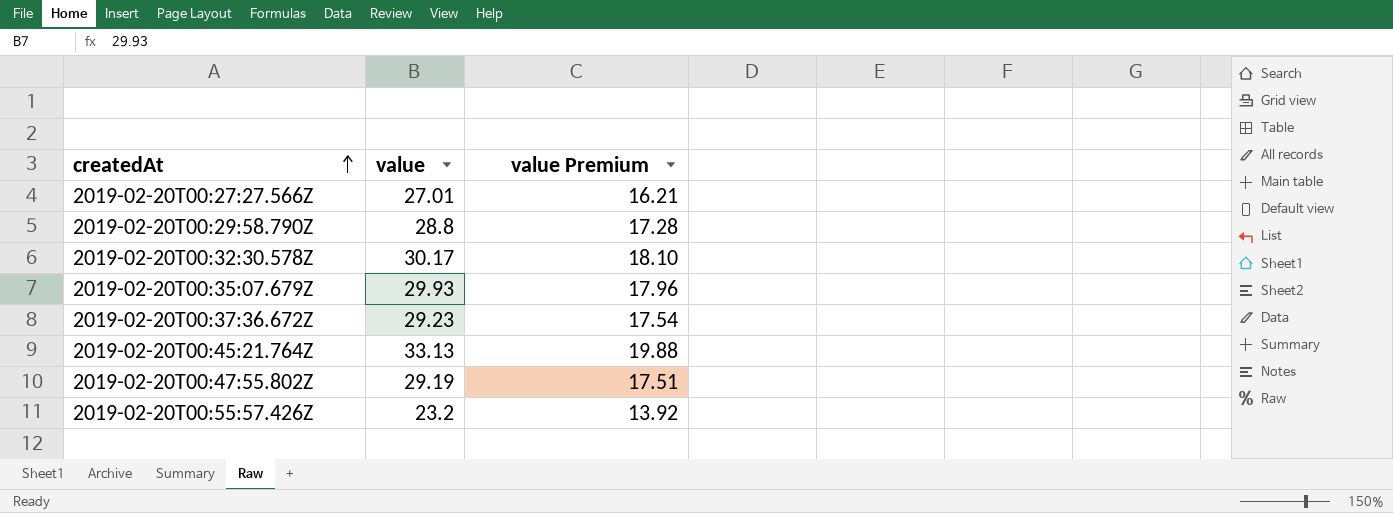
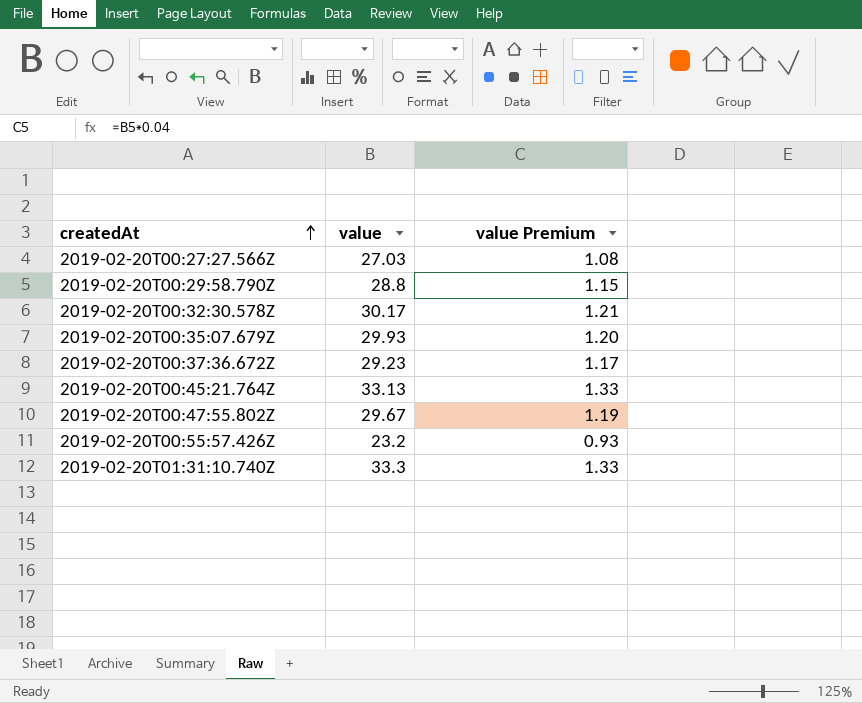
column value Premium | formula: [value] * 0.6 -> [value] * 0.04
2019-02-20T00:27:27.566Z | value: 27.01 -> 27.03
2019-02-20T00:47:55.802Z | value: 29.19 -> 29.67
row 2019-02-20T01:31:10.740Z: none -> 33.3 | 1.33

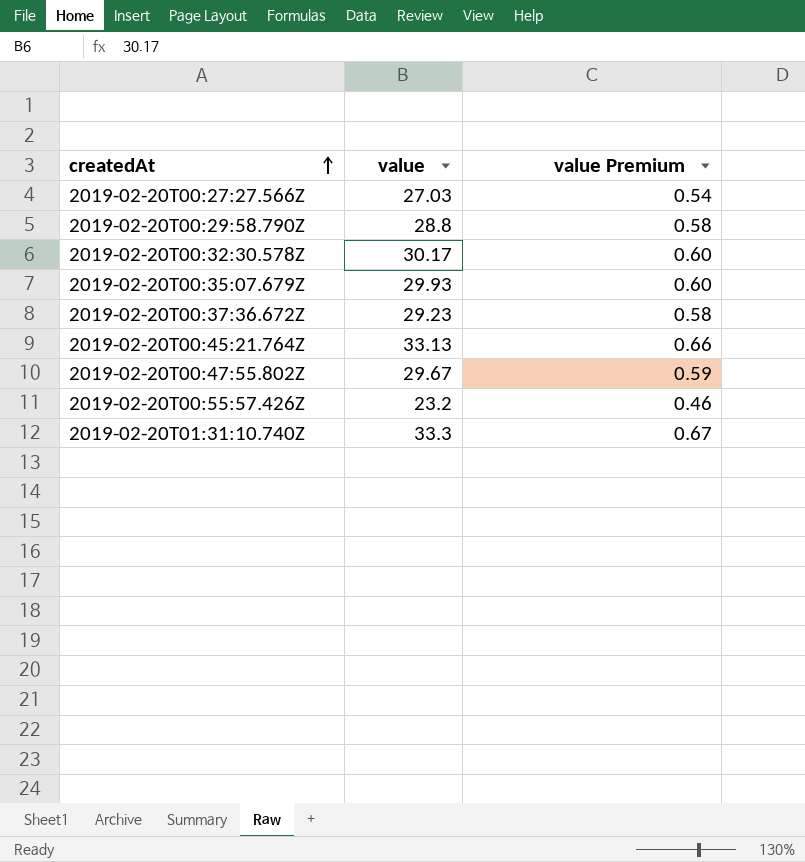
column value Premium | formula: [value] * 0.04 -> [value] * 0.02

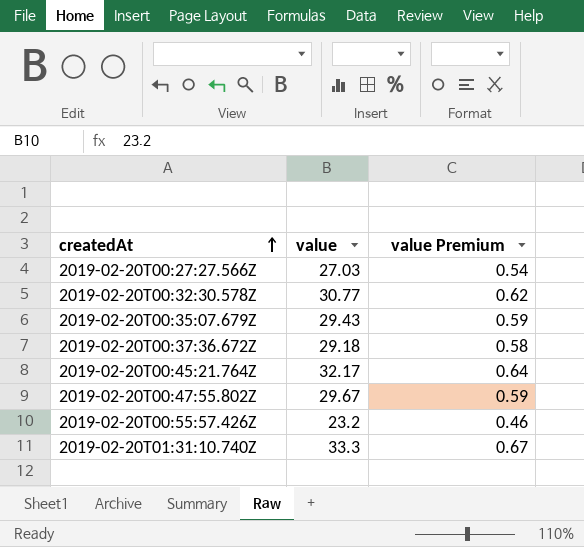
row 2019-02-20T00:29:58.790Z: 28.8 | 0.58 -> none
2019-02-20T00:32:30.578Z | value: 30.17 -> 30.77
2019-02-20T00:32:30.578Z | value Premium: 0.60 -> 0.62
2019-02-20T00:35:07.679Z | value: 29.93 -> 29.43
2019-02-20T00:35:07.679Z | value Premium: 0.60 -> 0.59
2019-02-20T00:37:36.672Z | value: 29.23 -> 29.18
2019-02-20T00:45:21.764Z | value: 33.13 -> 32.17
2019-02-20T00:45:21.764Z | value Premium: 0.66 -> 0.64

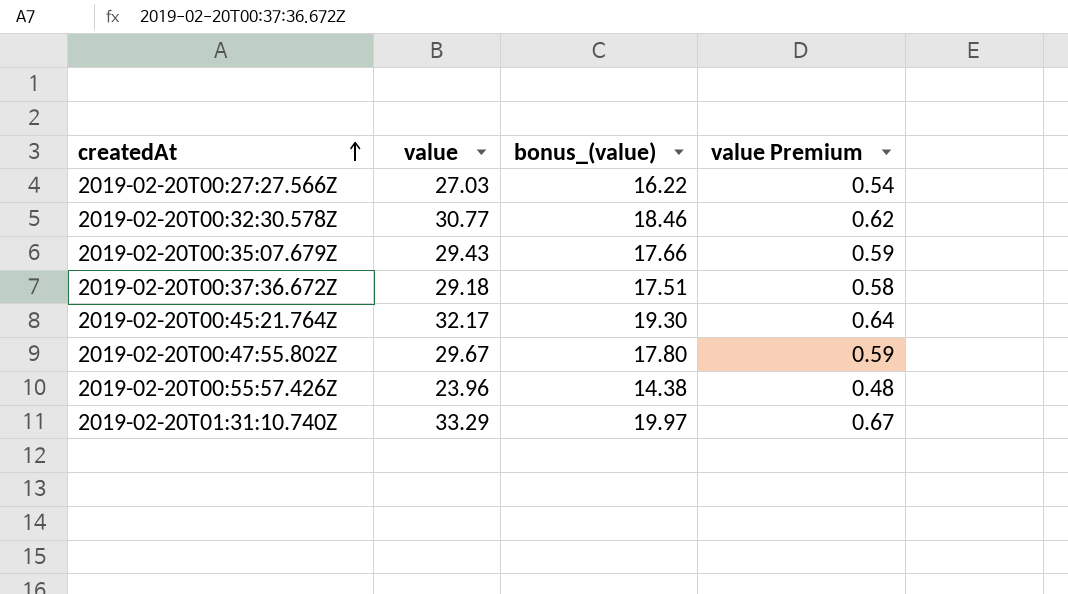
column bonus_(value) | formula: none -> [value] * 0.6
2019-02-20T00:55:57.426Z | value: 23.2 -> 23.96
2019-02-20T00:55:57.426Z | value Premium: 0.46 -> 0.48
2019-02-20T01:31:10.740Z | value: 33.3 -> 33.29

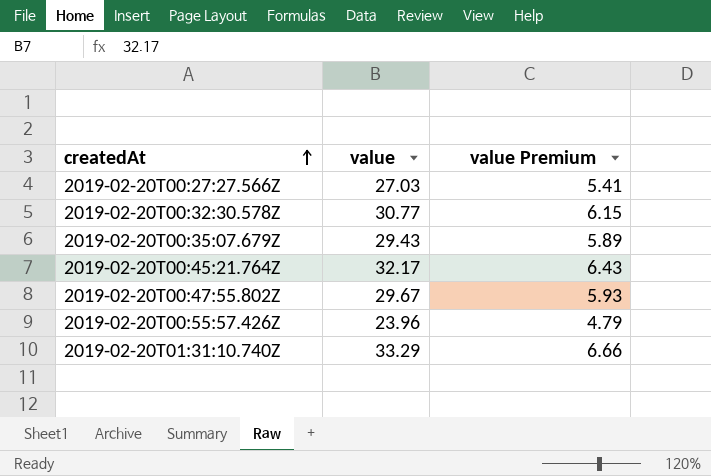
column bonus_(value) | formula: [value] * 0.6 -> none
column value Premium | formula: [value] * 0.02 -> [value] * 0.2
row 2019-02-20T00:37:36.672Z: 29.18 | 17.51 | 0.58 -> none

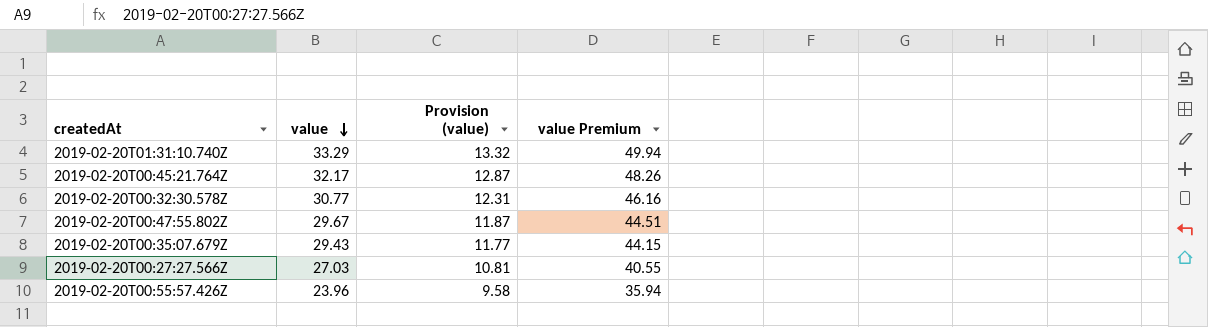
row order: createdAt ascending -> value descending
column Provision (value) | formula: none -> [value] * 0.4
column value Premium | formula: [value] * 0.2 -> [value] * 1.5

